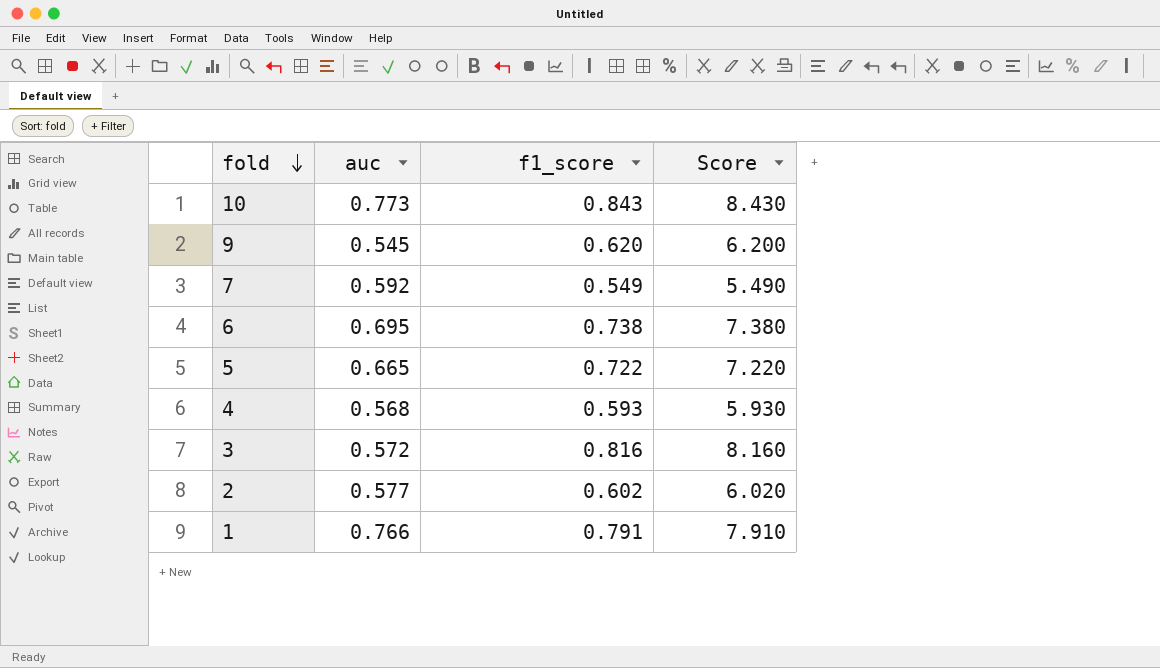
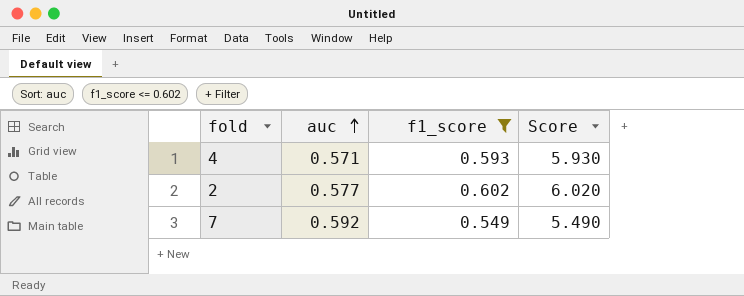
filter: none -> f1_score <= 0.602
row order: fold descending -> auc ascending
4 | auc: 0.568 -> 0.571

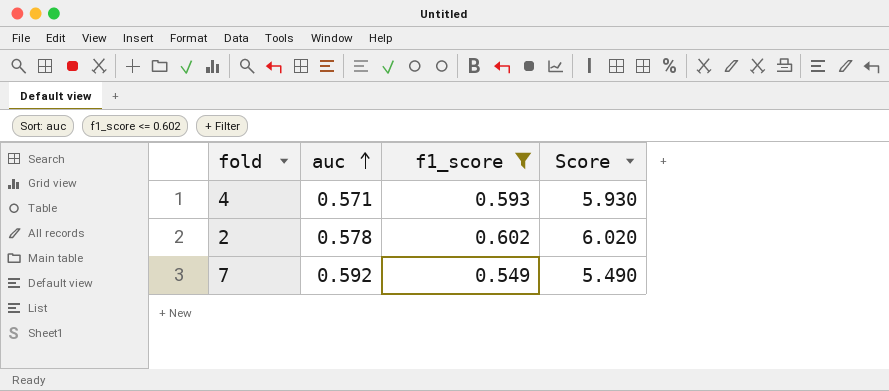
2 | auc: 0.577 -> 0.578

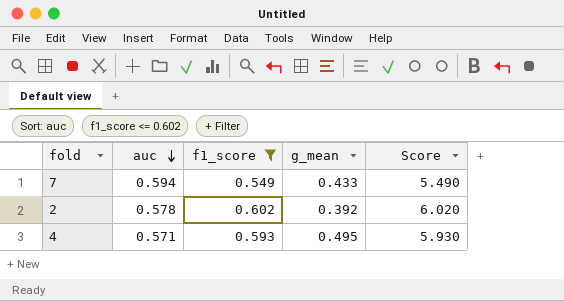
row order: auc ascending -> auc descending
column g_mean | position: none -> 4
7 | auc: 0.592 -> 0.594

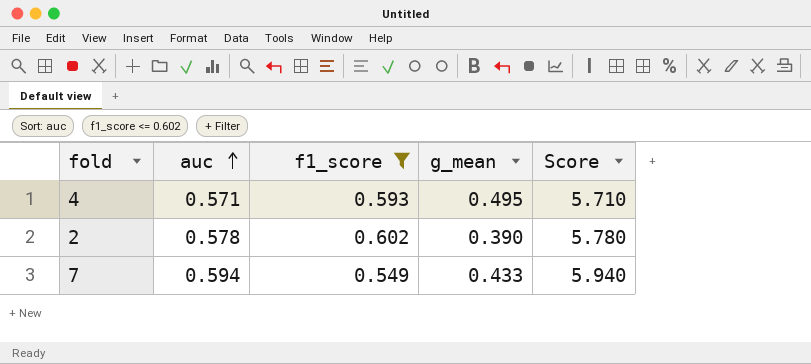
row order: auc descending -> auc ascending
column Score | formula: [f1_score] * 10 -> [auc] * 10
2 | g_mean: 0.392 -> 0.390

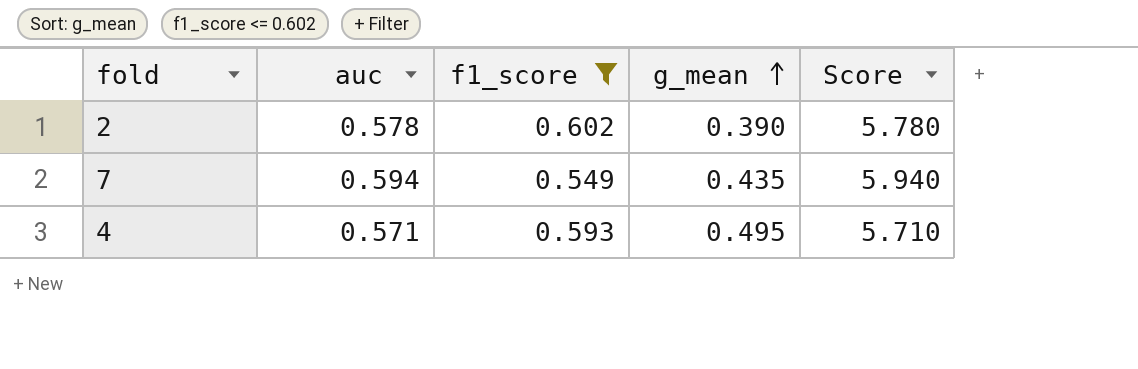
row order: auc ascending -> g_mean ascending
7 | g_mean: 0.433 -> 0.435

